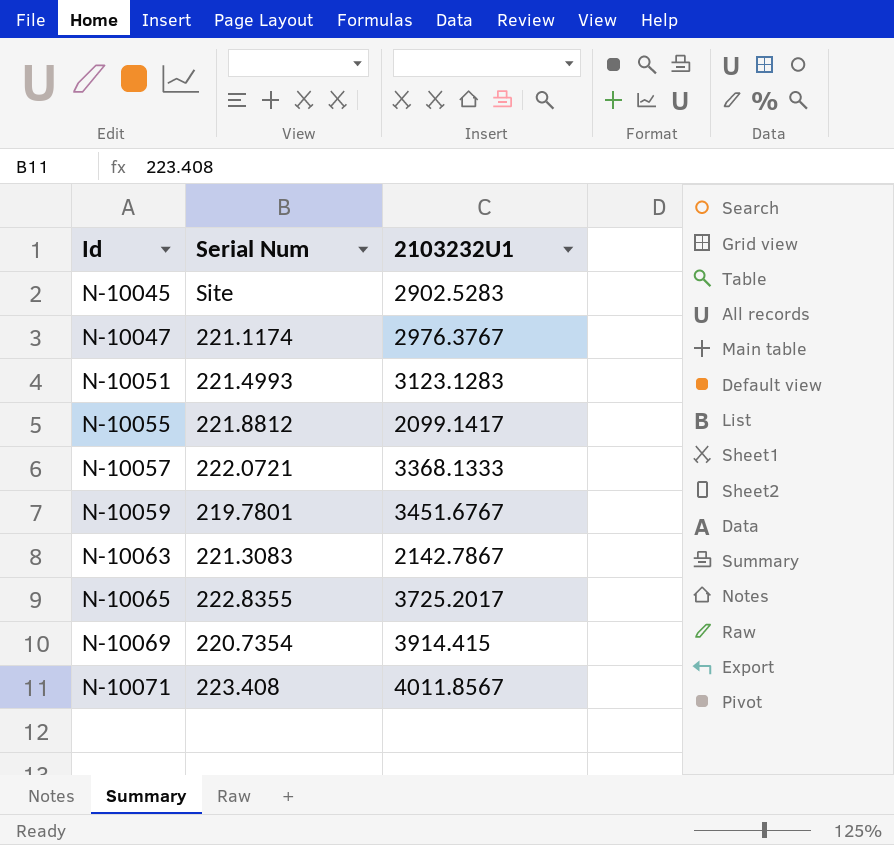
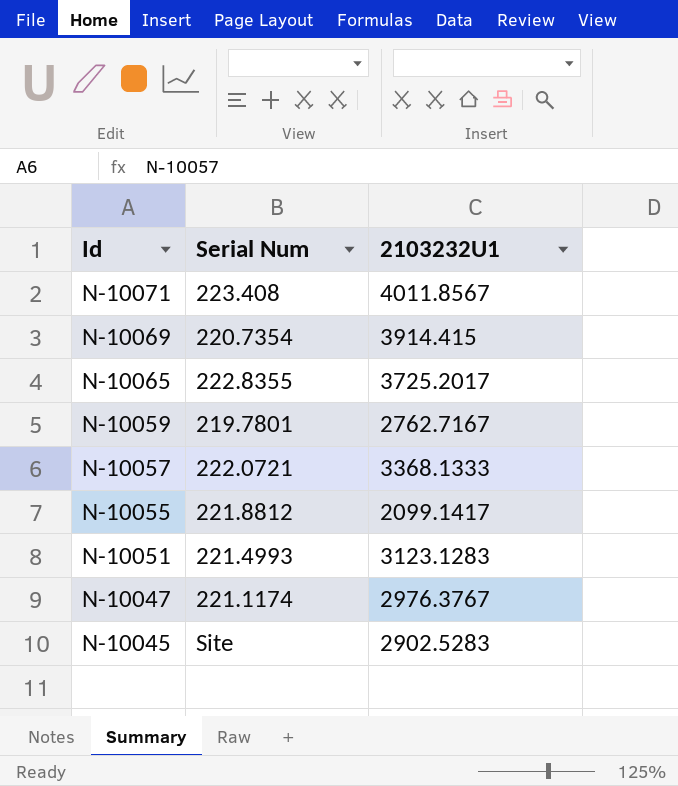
row order: Id ascending -> Id descending
row N-10063: 221.3083 | 2142.7867 -> none
N-10059 | 2103232U1: 3451.6767 -> 2762.7167

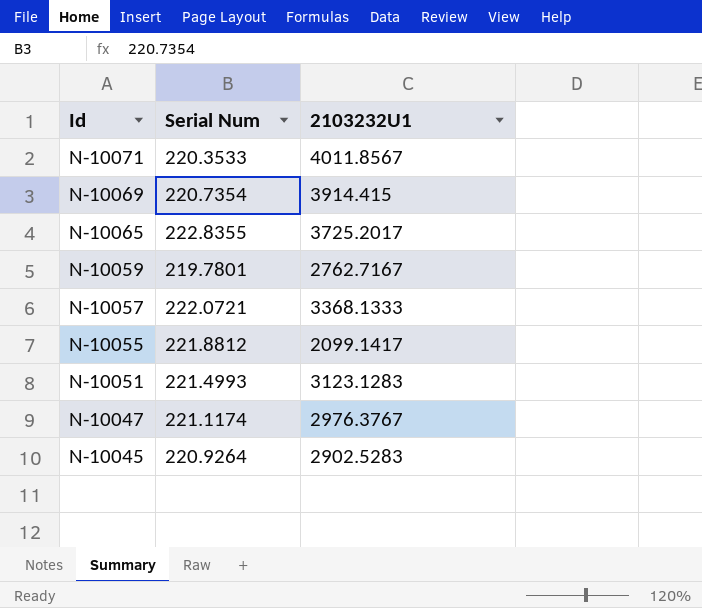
N-10071 | Serial Num: 223.408 -> 220.3533
N-10045 | Serial Num: Site -> 220.9264

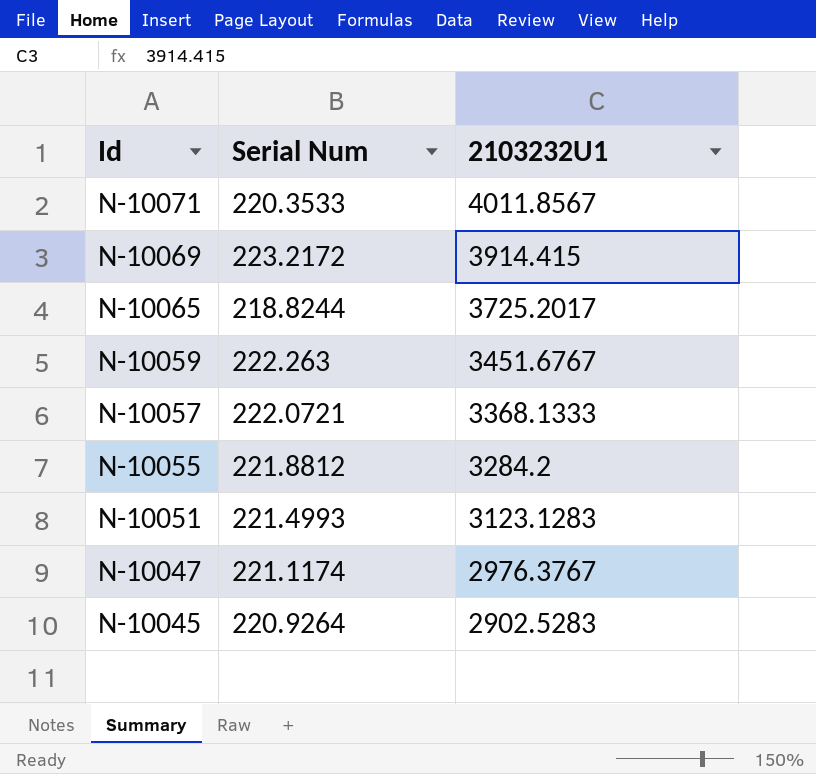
N-10069 | Serial Num: 220.7354 -> 223.2172
N-10065 | Serial Num: 222.8355 -> 218.8244
N-10059 | Serial Num: 219.7801 -> 222.263
N-10059 | 2103232U1: 2762.7167 -> 3451.6767
N-10055 | 2103232U1: 2099.1417 -> 3284.2

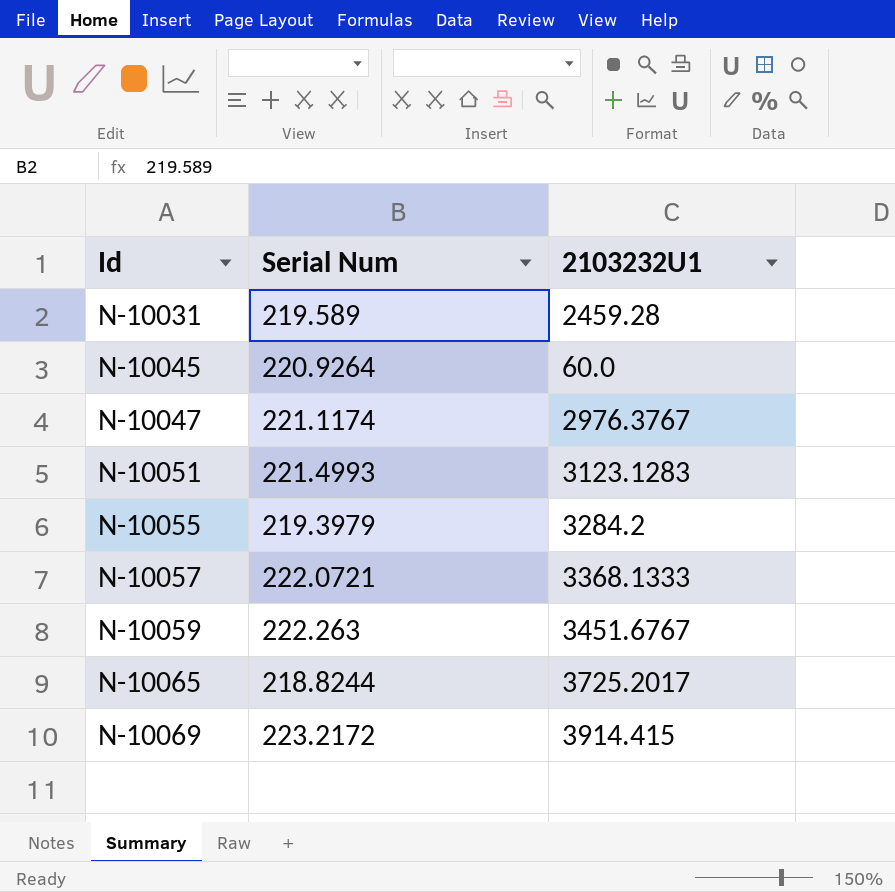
row order: Id descending -> Id ascending
row N-10071: 220.3533 | 4011.8567 -> none
row N-10031: none -> 219.589 | 2459.28
N-10045 | 2103232U1: 2902.5283 -> 60.0
N-10055 | Serial Num: 221.8812 -> 219.3979

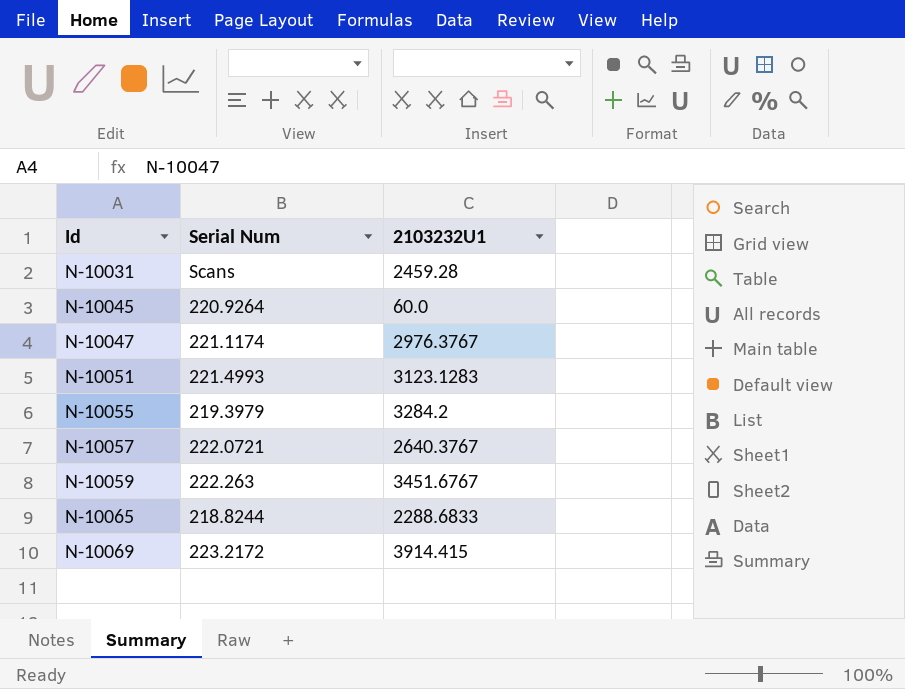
N-10031 | Serial Num: 219.589 -> Scans
N-10057 | 2103232U1: 3368.1333 -> 2640.3767
N-10065 | 2103232U1: 3725.2017 -> 2288.6833

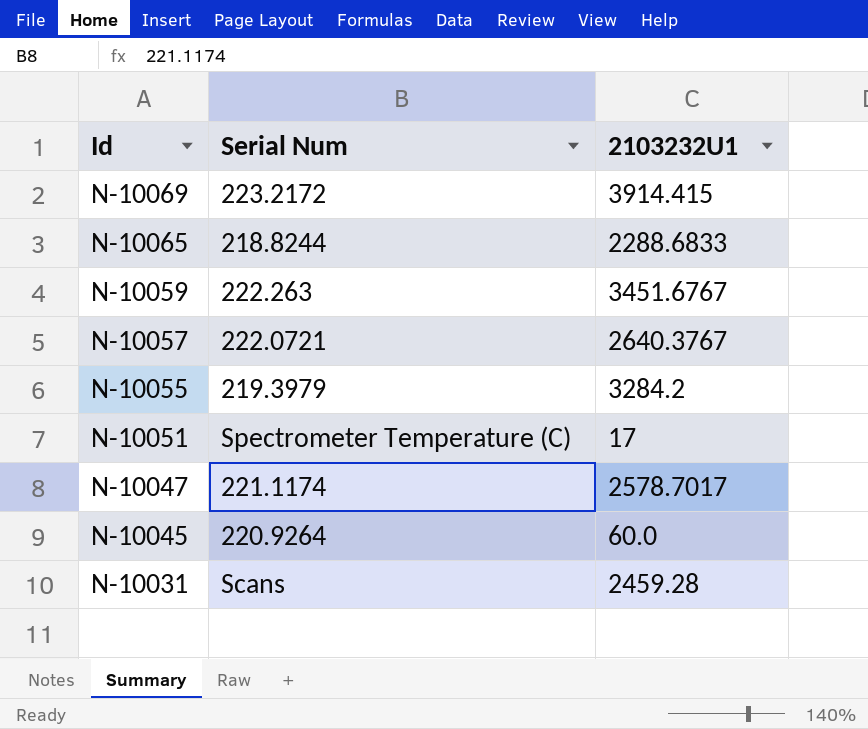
row order: Id ascending -> Id descending
N-10051 | Serial Num: 221.4993 -> Spectrometer Temperature (C)
N-10051 | 2103232U1: 3123.1283 -> 17
N-10047 | 2103232U1: 2976.3767 -> 2578.7017

